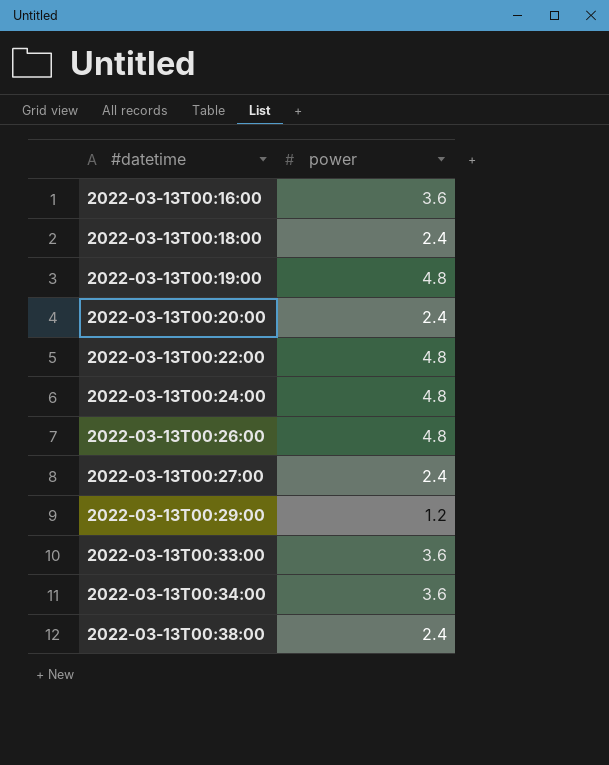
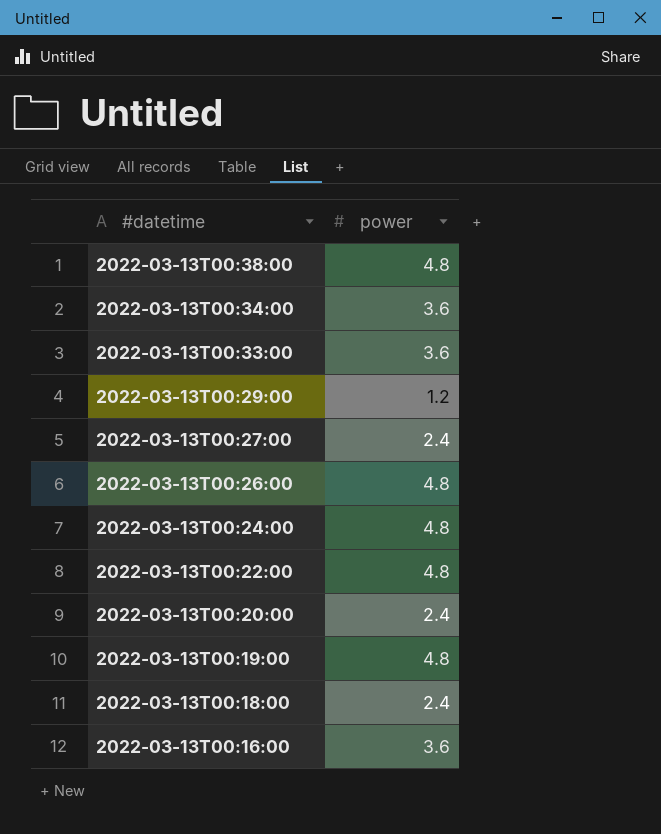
row order: #datetime ascending -> #datetime descending
2022-03-13T00:38:00 | power: 2.4 -> 4.8

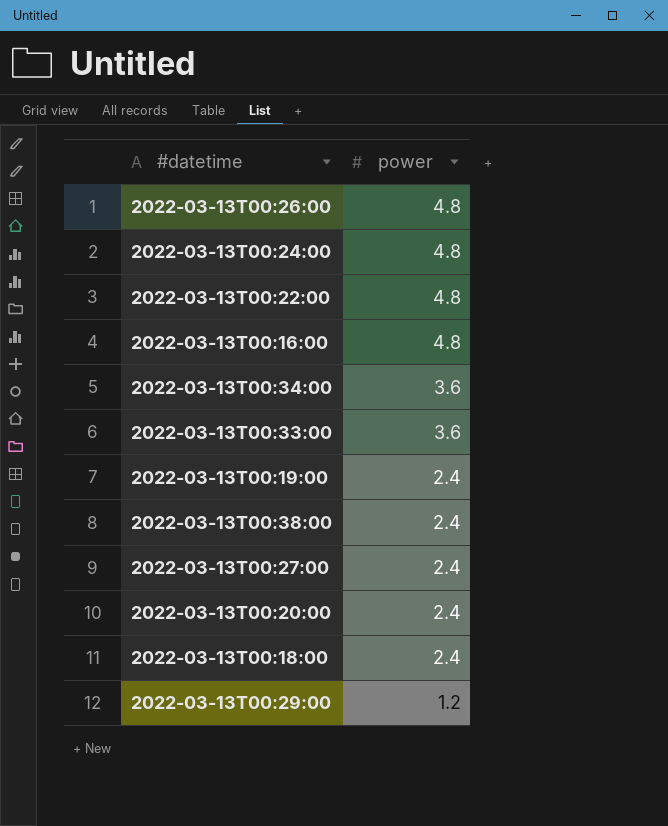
row order: #datetime descending -> power descending
2022-03-13T00:16:00 | power: 3.6 -> 4.8
2022-03-13T00:19:00 | power: 4.8 -> 2.4
2022-03-13T00:38:00 | power: 4.8 -> 2.4

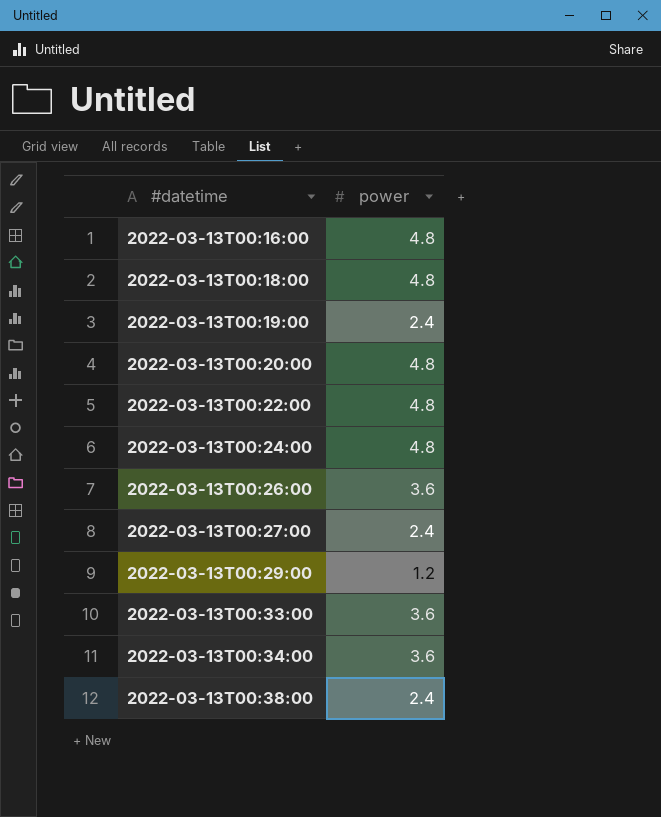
row order: power descending -> #datetime ascending
2022-03-13T00:18:00 | power: 2.4 -> 4.8
2022-03-13T00:20:00 | power: 2.4 -> 4.8
2022-03-13T00:26:00 | power: 4.8 -> 3.6

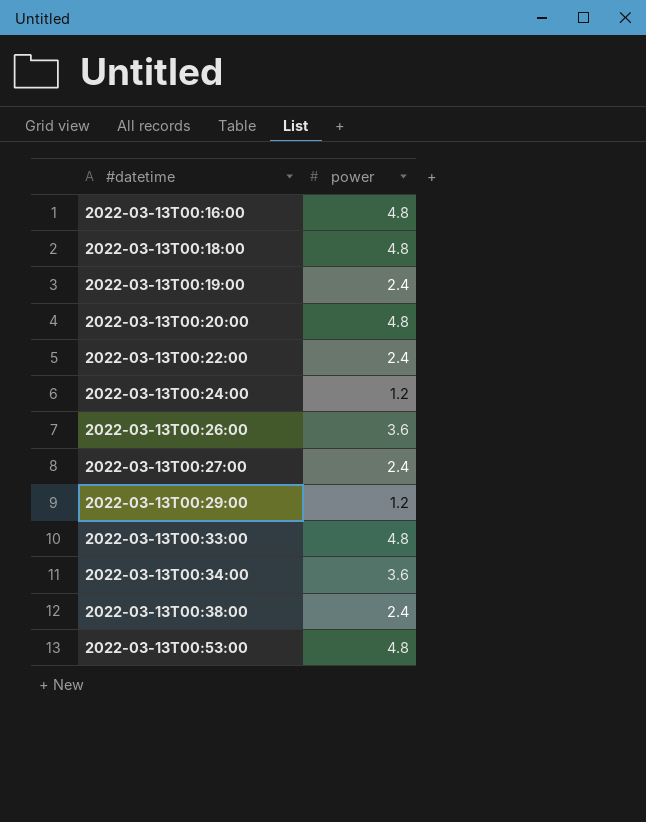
2022-03-13T00:22:00 | power: 4.8 -> 2.4
2022-03-13T00:24:00 | power: 4.8 -> 1.2
2022-03-13T00:33:00 | power: 3.6 -> 4.8
row 2022-03-13T00:53:00: none -> 4.8

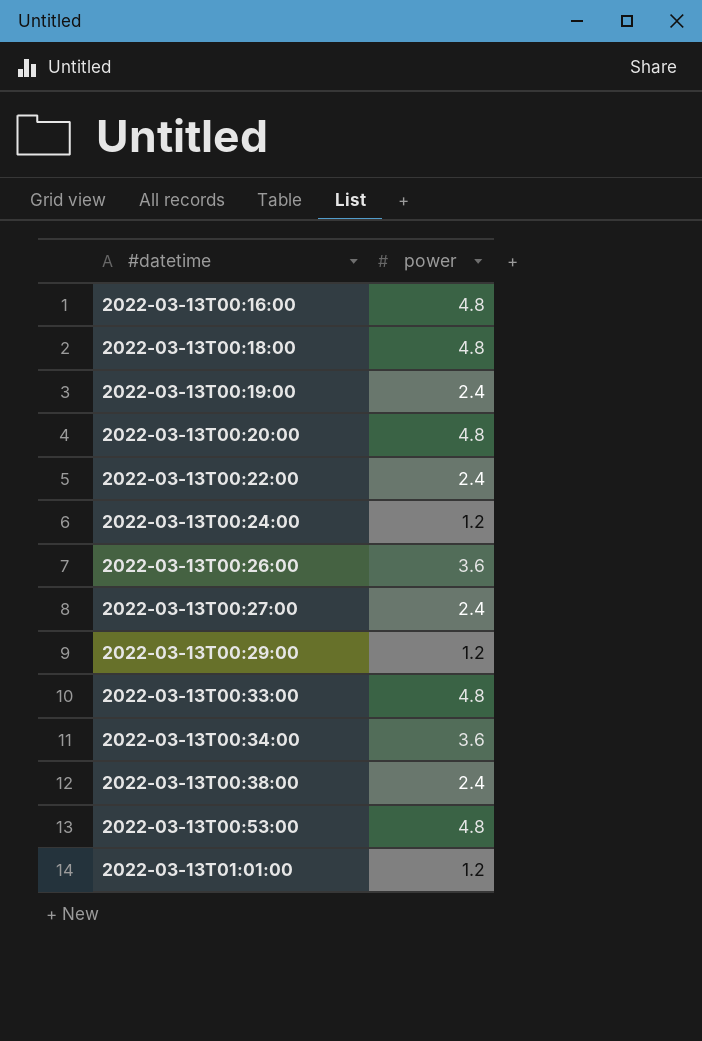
row 2022-03-13T01:01:00: none -> 1.2

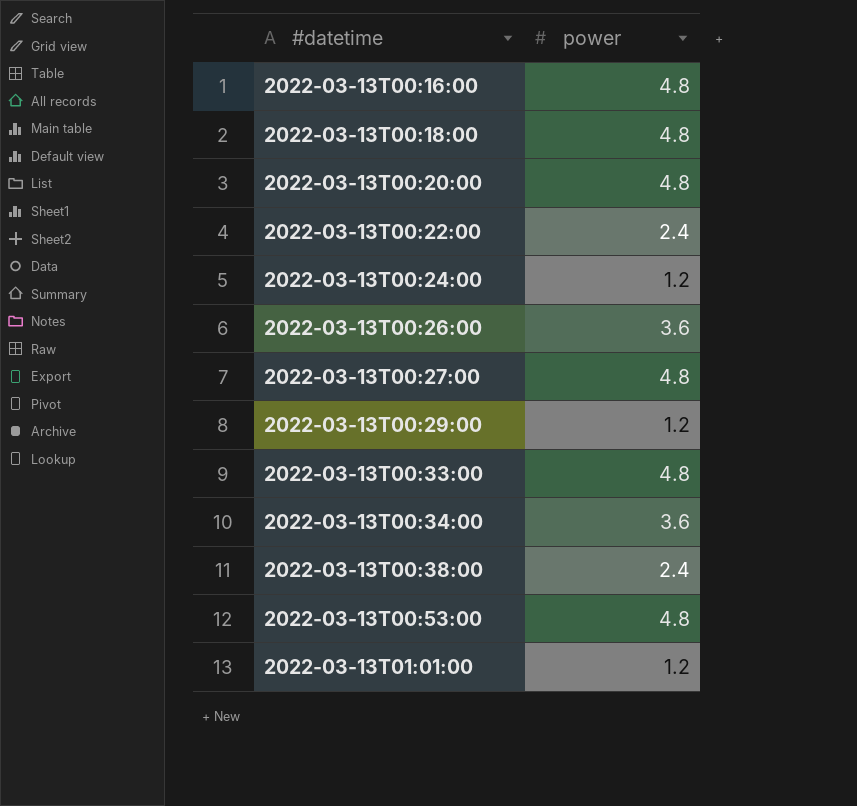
row 2022-03-13T00:19:00: 2.4 -> none
2022-03-13T00:27:00 | power: 2.4 -> 4.8

